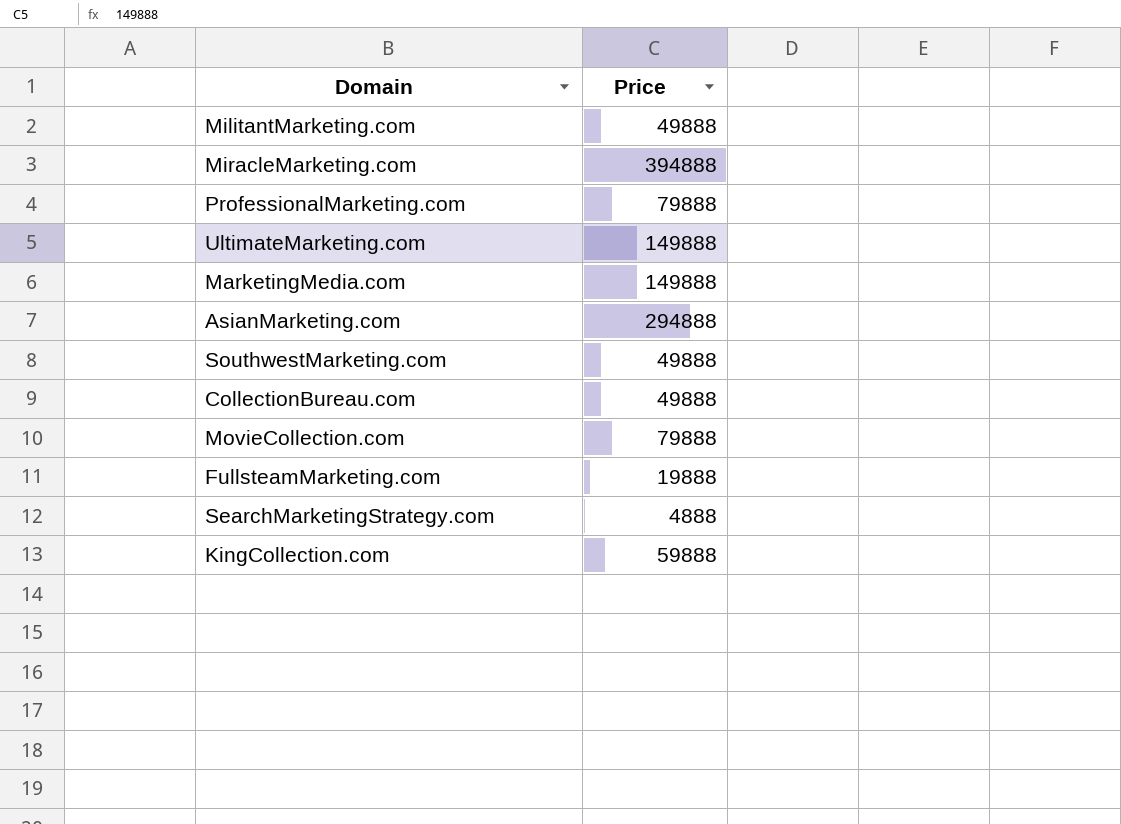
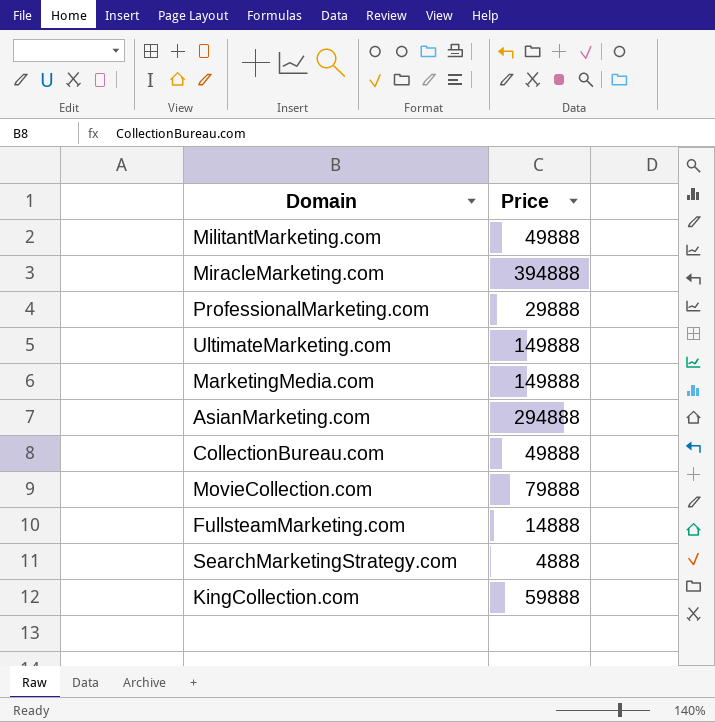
row SouthwestMarketing.com: 49888 -> none
ProfessionalMarketing.com | Price: 79888 -> 29888
FullsteamMarketing.com | Price: 19888 -> 14888

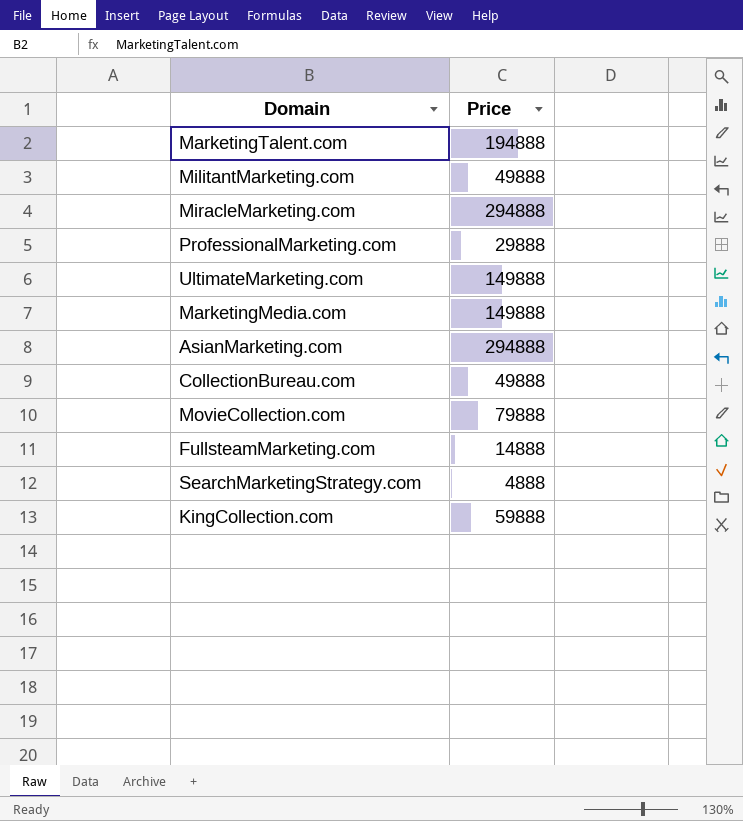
row MarketingTalent.com: none -> 194888
MiracleMarketing.com | Price: 394888 -> 294888

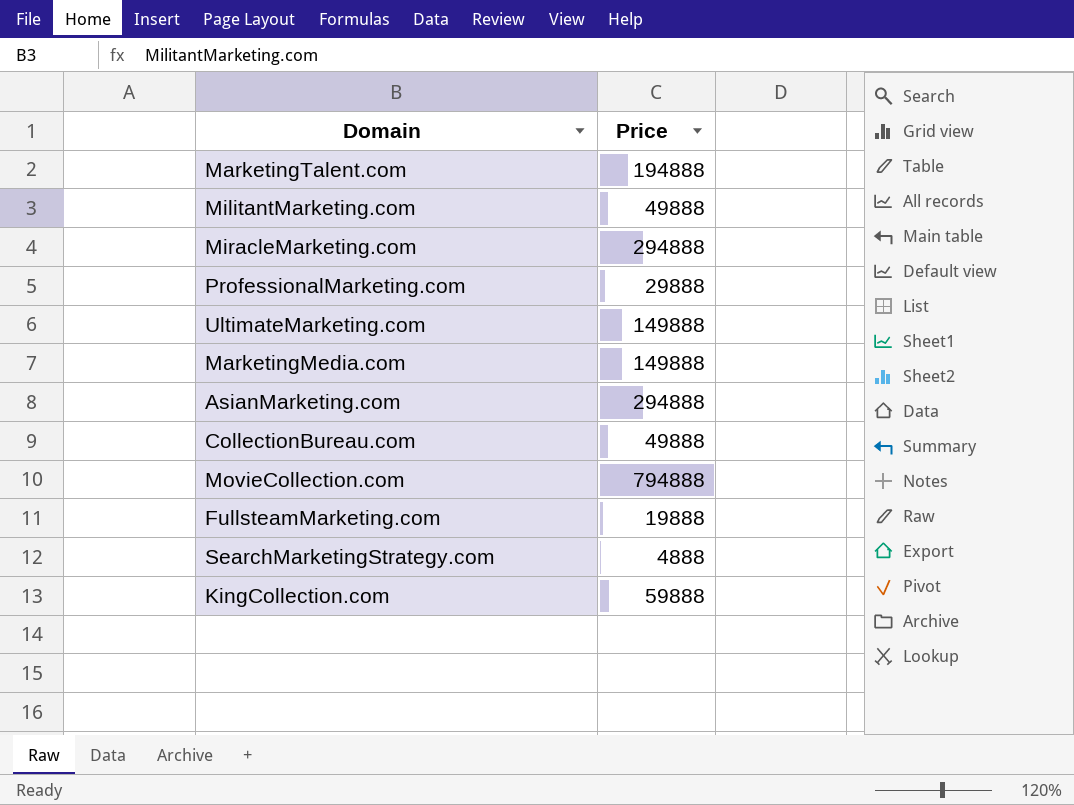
MovieCollection.com | Price: 79888 -> 794888
FullsteamMarketing.com | Price: 14888 -> 19888

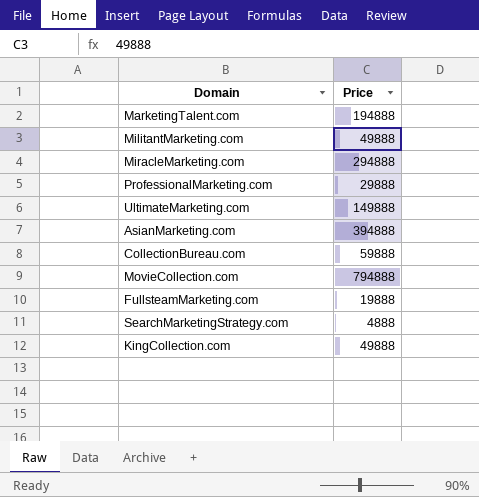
row MarketingMedia.com: 149888 -> none
AsianMarketing.com | Price: 294888 -> 394888
CollectionBureau.com | Price: 49888 -> 59888
KingCollection.com | Price: 59888 -> 49888

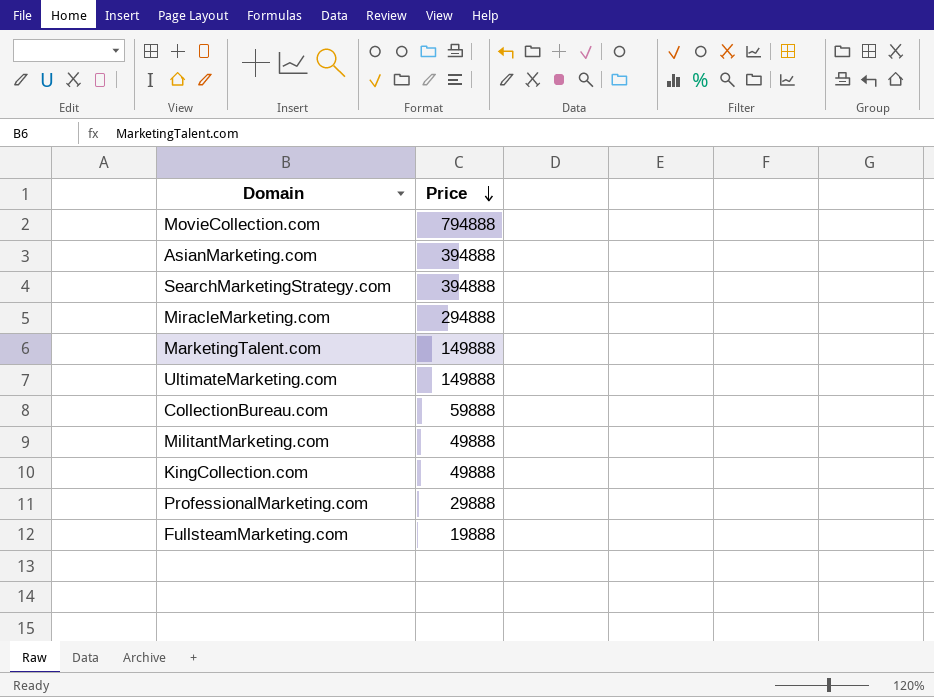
row order: none -> Price descending
SearchMarketingStrategy.com | Price: 4888 -> 394888
MarketingTalent.com | Price: 194888 -> 149888

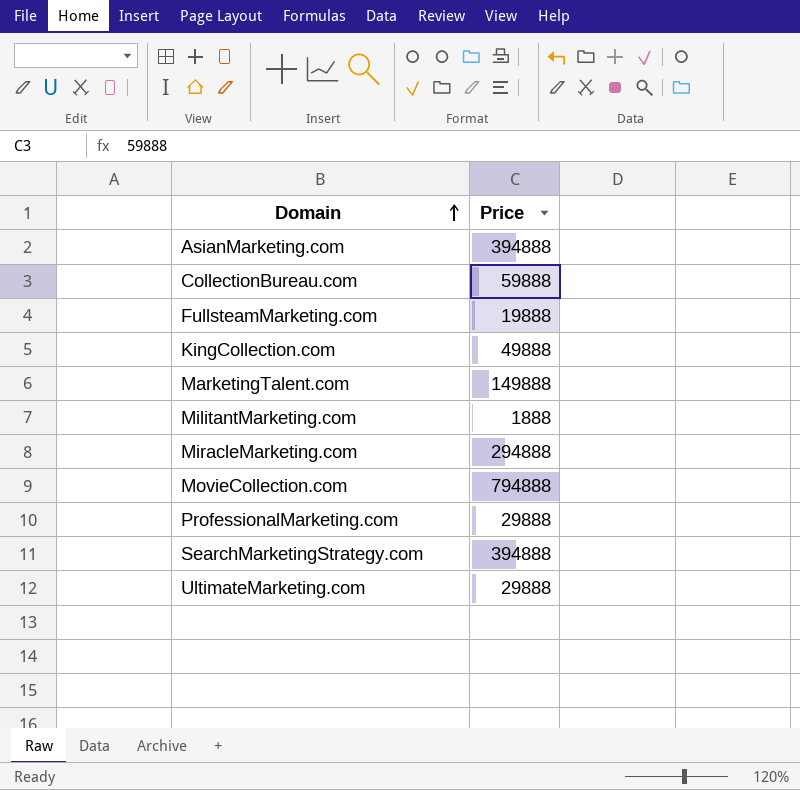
row order: Price descending -> Domain ascending
MilitantMarketing.com | Price: 49888 -> 1888
UltimateMarketing.com | Price: 149888 -> 29888

